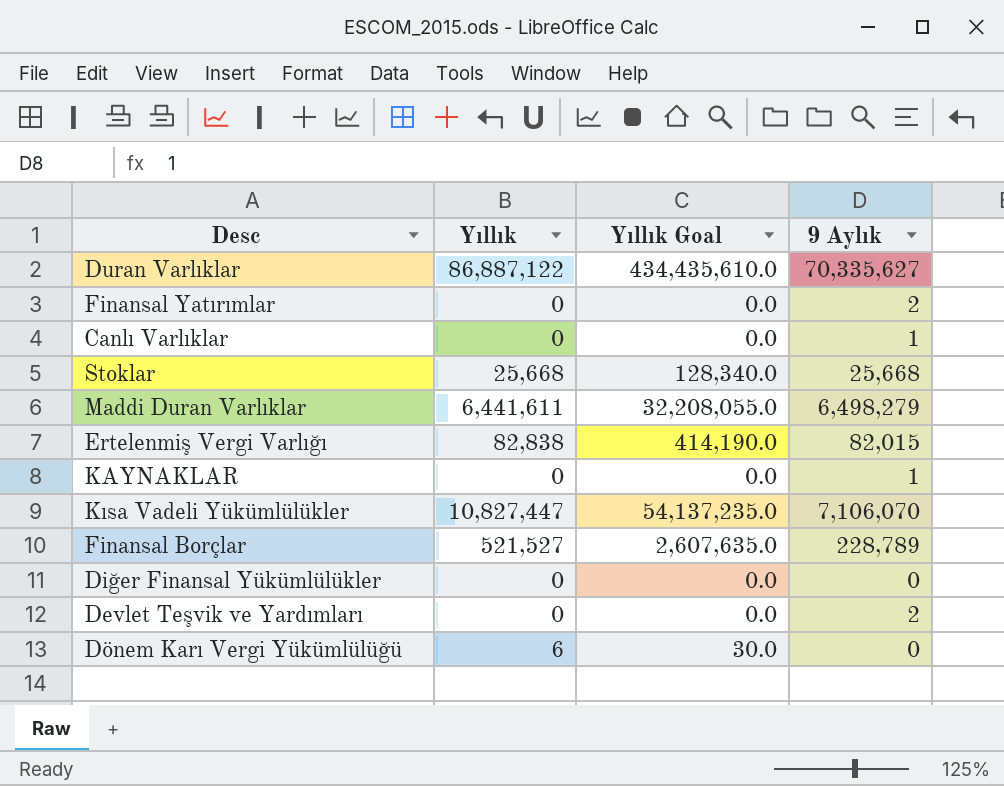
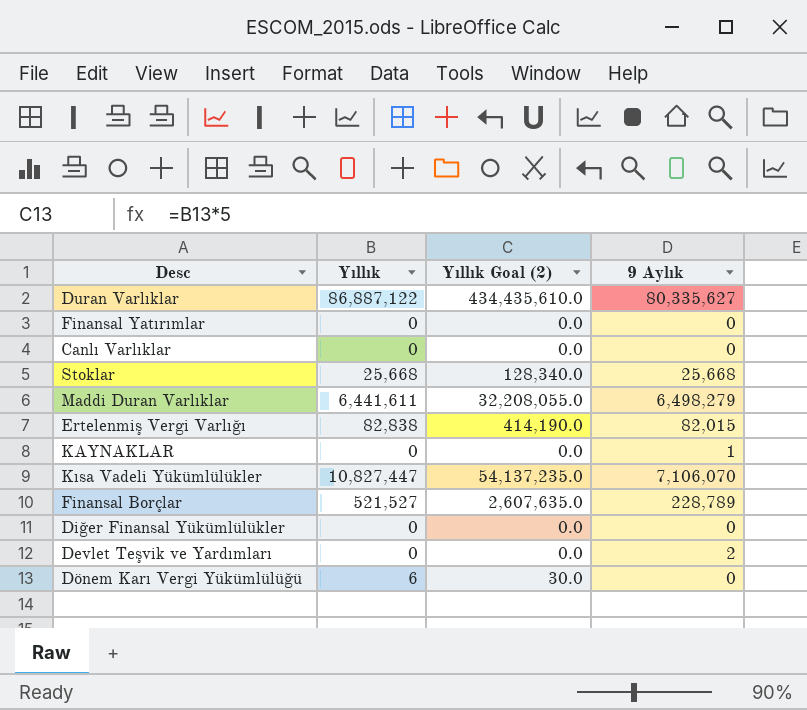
column name: Yıllık Goal -> Yıllık Goal (2)
Duran Varlıklar | 9 Aylık: 70,335,627 -> 80,335,627
Finansal Yatırımlar | 9 Aylık: 2 -> 0
Canlı Varlıklar | 9 Aylık: 1 -> 0

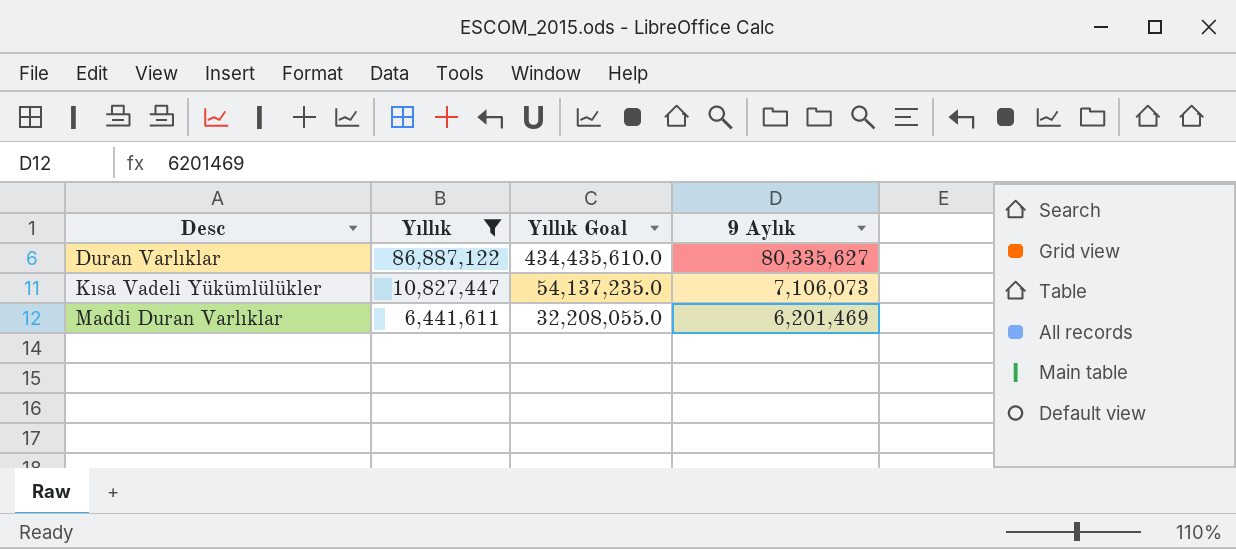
filter: none -> Yıllık >= 6,441,611
row order: none -> Desc ascending
column name: Yıllık Goal (2) -> Yıllık Goal
Kısa Vadeli Yükümlülükler | 9 Aylık: 7,106,070 -> 7,106,073
Maddi Duran Varlıklar | 9 Aylık: 6,498,279 -> 6,201,469

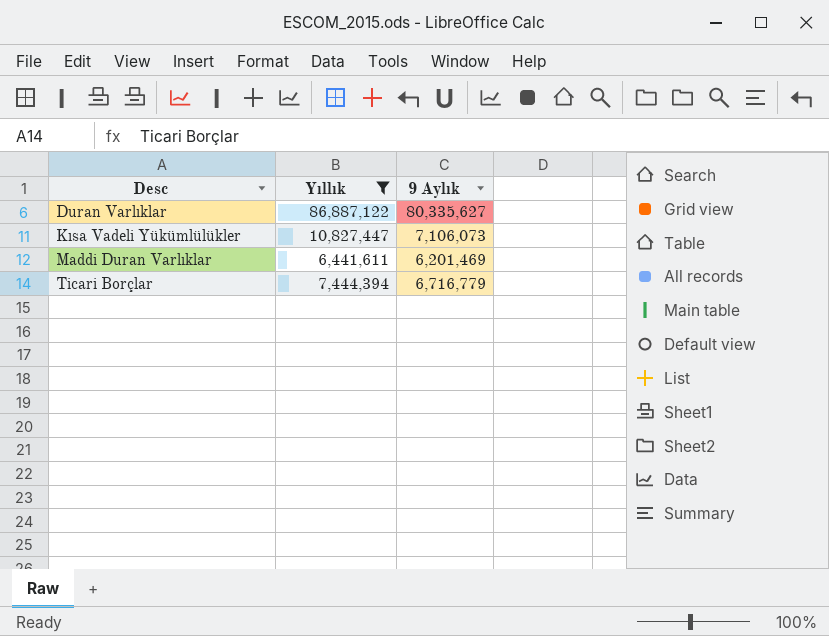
column Yıllık Goal | formula: [Yıllık] * 5 -> none
row Ticari Borçlar: none -> 7,444,394 | 6,716,779

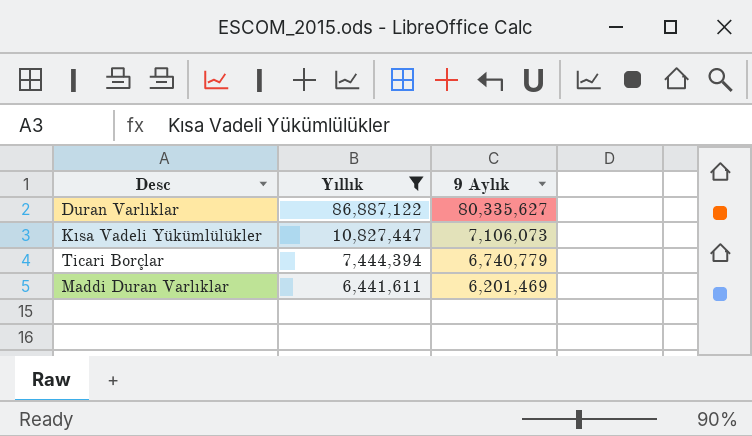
row order: Desc ascending -> Yıllık descending
Ticari Borçlar | 9 Aylık: 6,716,779 -> 6,740,779

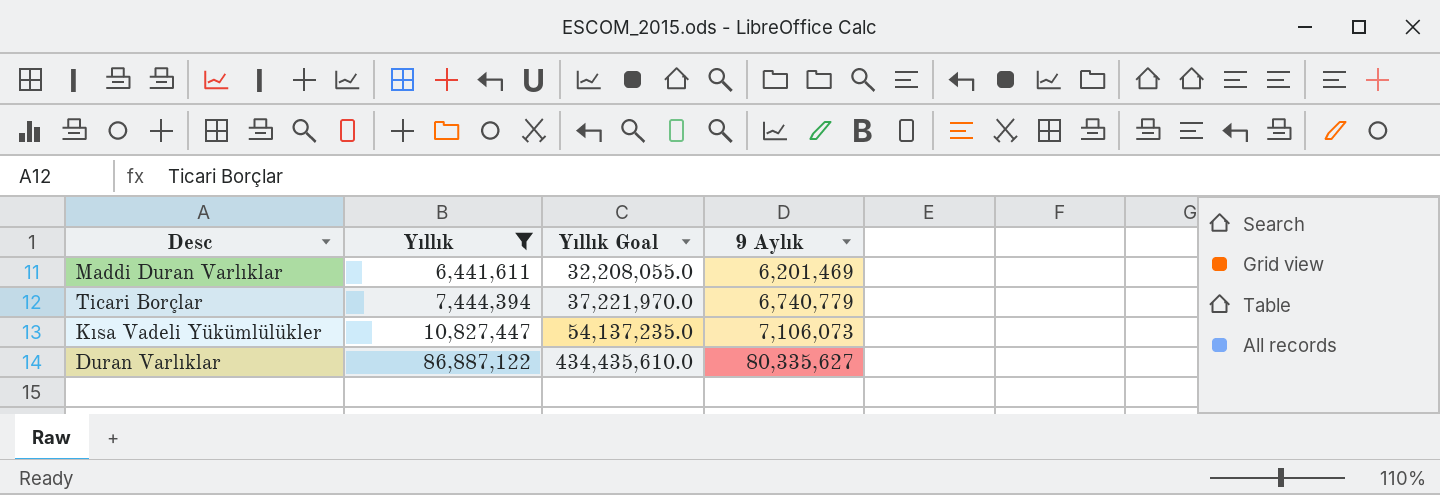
row order: Yıllık descending -> Yıllık ascending
column Yıllık Goal | formula: none -> [Yıllık] * 5

